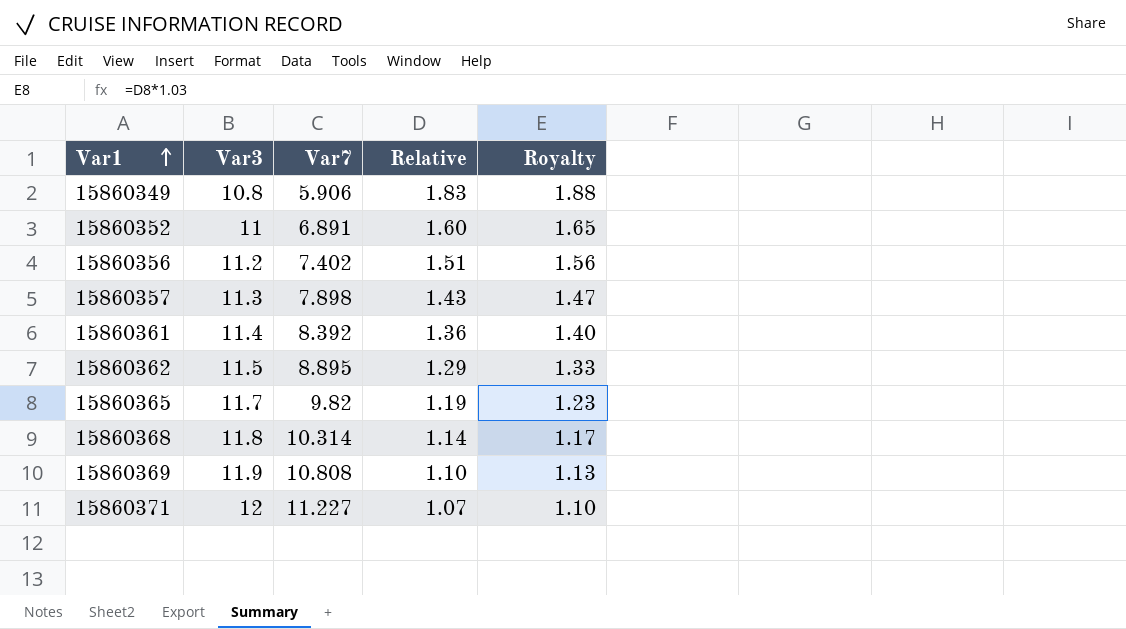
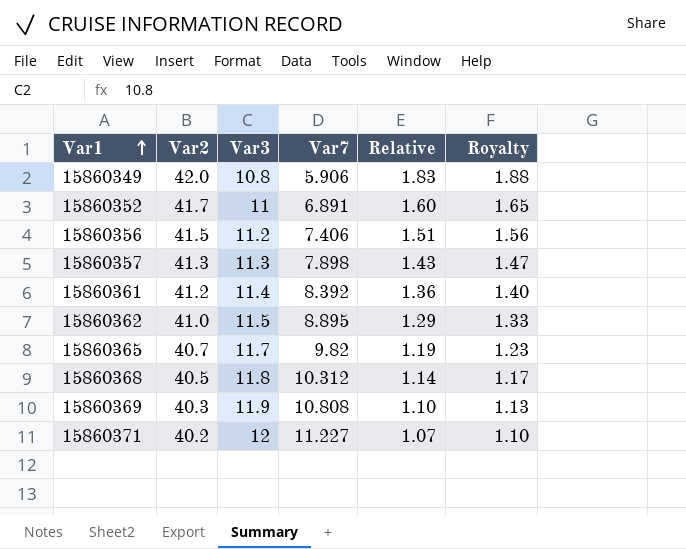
column Var2 | position: none -> 2
15860356 | Var7: 7.402 -> 7.406
15860368 | Var7: 10.314 -> 10.312

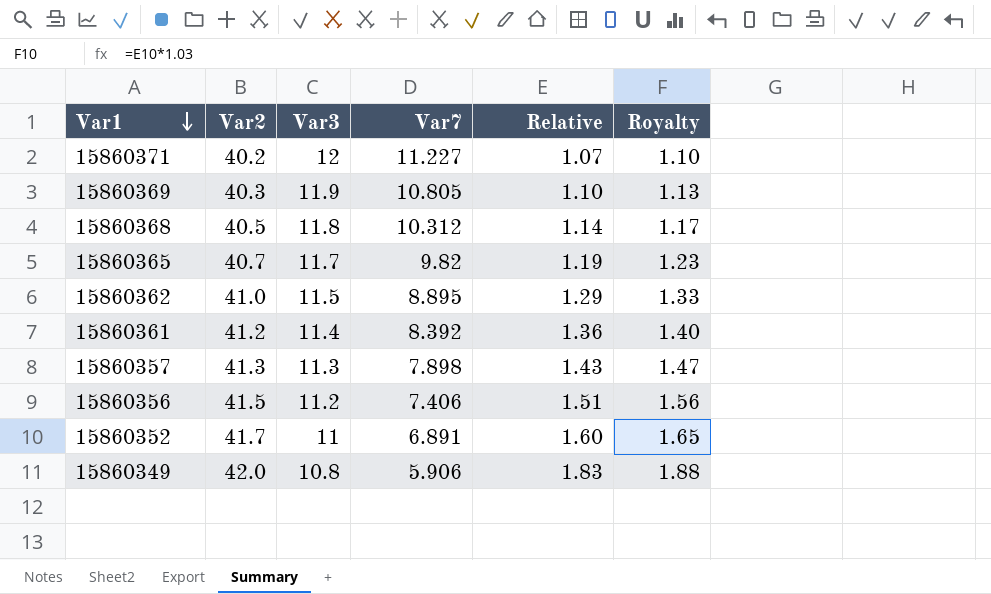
row order: Var1 ascending -> Var1 descending
15860369 | Var7: 10.808 -> 10.805

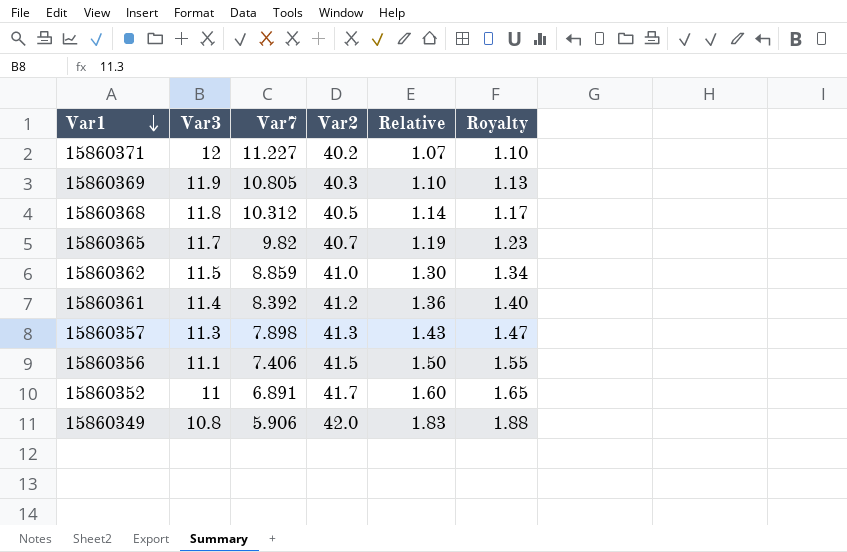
column Var2 | position: 2 -> 4
15860362 | Var7: 8.895 -> 8.859
15860362 | Relative: 1.29 -> 1.30
15860362 | Royalty: 1.33 -> 1.34
15860356 | Var3: 11.2 -> 11.1
15860356 | Relative: 1.51 -> 1.50
15860356 | Royalty: 1.56 -> 1.55

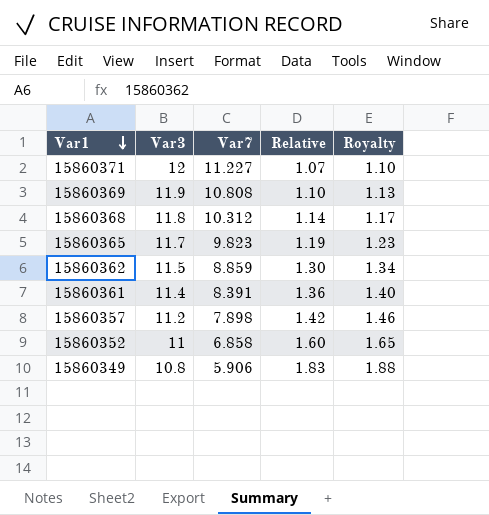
column Var2 | position: 4 -> none
row 15860356: 11.1 | 7.406 | 41.5 | 1.50 | 1.55 -> none
15860369 | Var7: 10.805 -> 10.808
15860365 | Var7: 9.82 -> 9.823
15860361 | Var7: 8.392 -> 8.391
15860357 | Var3: 11.3 -> 11.2
15860357 | Relative: 1.43 -> 1.42
15860357 | Royalty: 1.47 -> 1.46
15860352 | Var7: 6.891 -> 6.858

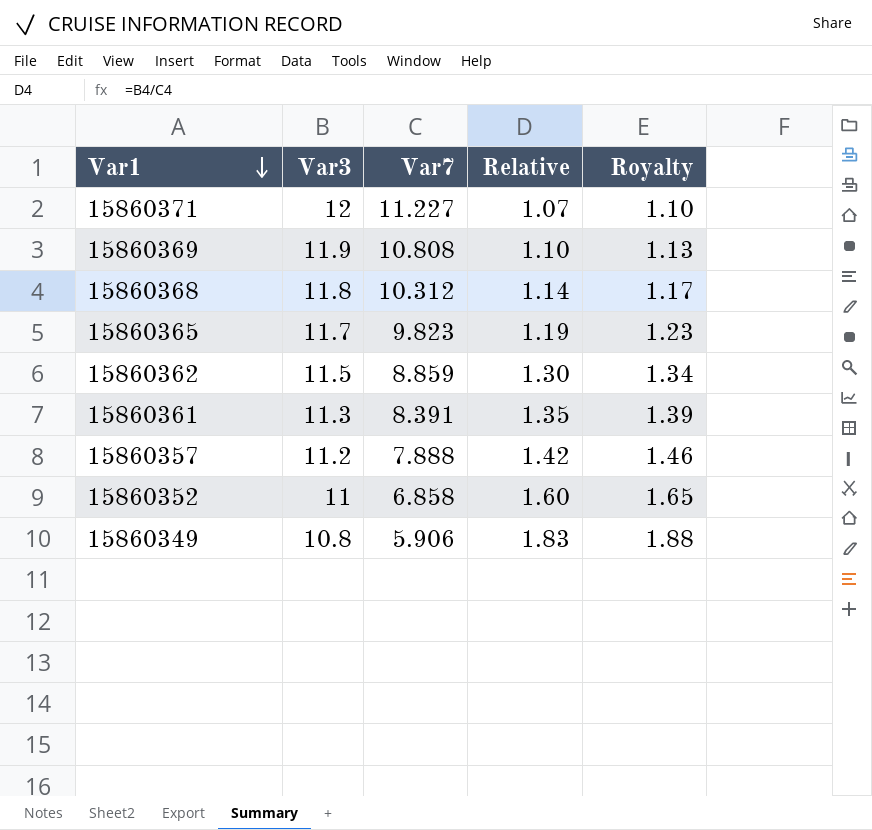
15860361 | Var3: 11.4 -> 11.3
15860361 | Relative: 1.36 -> 1.35
15860361 | Royalty: 1.40 -> 1.39
15860357 | Var7: 7.898 -> 7.888

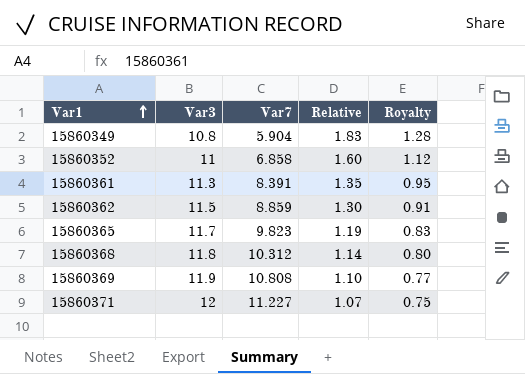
row order: Var1 descending -> Var1 ascending
column Royalty | formula: [Relative] * 1.03 -> [Relative] * 0.7
row 15860357: 11.2 | 7.888 | 1.42 | 1.46 -> none
15860349 | Var7: 5.906 -> 5.904

